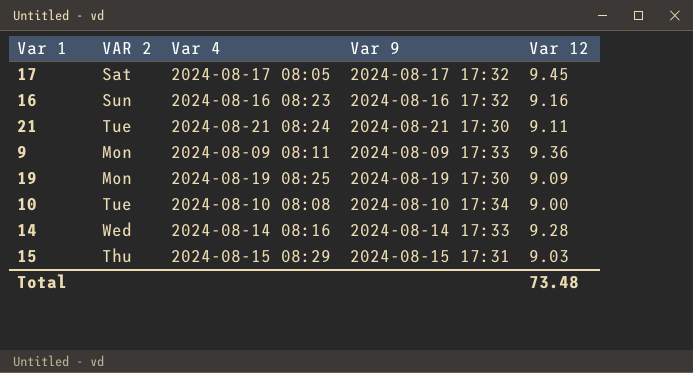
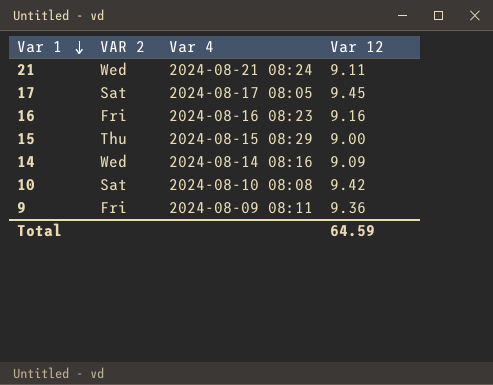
row order: none -> Var 1 descending
column Var 9 | position: 4 -> none
row 19: Mon | 2024-08-19 08:25 | 2024-08-19 17:30 | 9.09 -> none
21 | VAR 2: Tue -> Wed
16 | VAR 2: Sun -> Fri
15 | Var 12: 9.03 -> 9.00
14 | Var 12: 9.28 -> 9.09
10 | VAR 2: Tue -> Sat
10 | Var 12: 9.00 -> 9.42
9 | VAR 2: Mon -> Fri
Total | Var 12: 73.48 -> 64.59

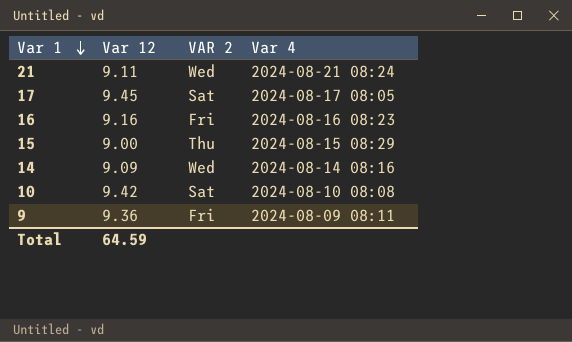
column Var 12 | position: 4 -> 2

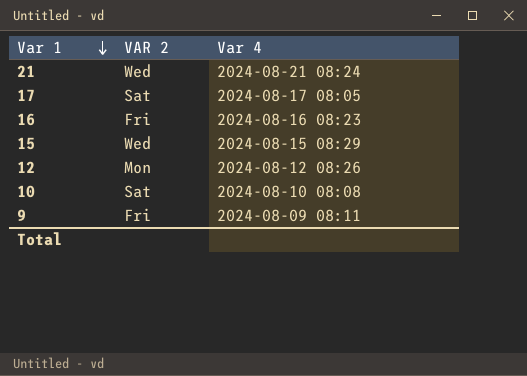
column Var 12 | position: 2 -> none
row 14: 9.09 | Wed | 2024-08-14 08:16 -> none
15 | VAR 2: Thu -> Wed
row 12: none -> Mon | 2024-08-12 08:26

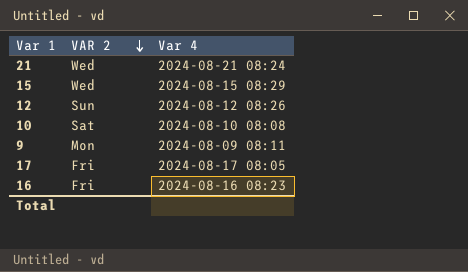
row order: Var 1 descending -> VAR 2 descending
12 | VAR 2: Mon -> Sun
9 | VAR 2: Fri -> Mon
17 | VAR 2: Sat -> Fri

